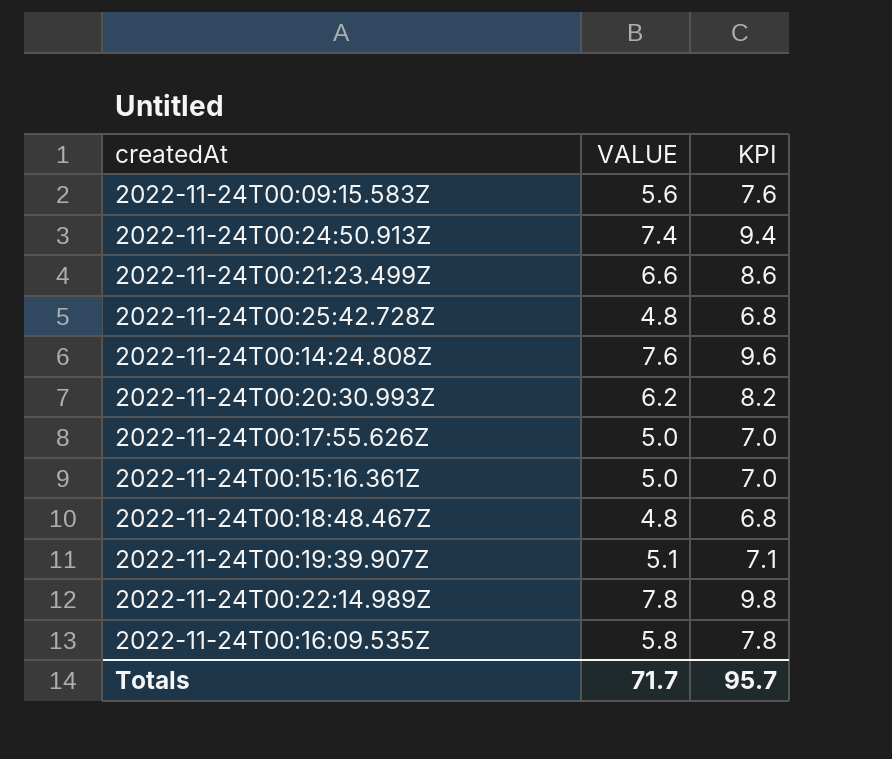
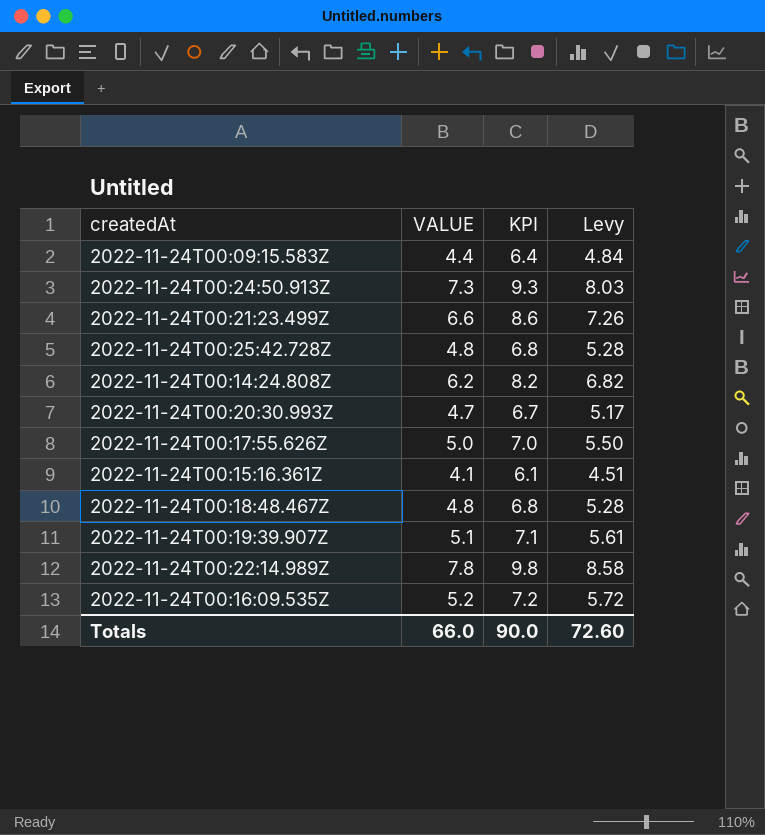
column Levy | formula: none -> [VALUE] * 1.1
2022-11-24T00:09:15.583Z | VALUE: 5.6 -> 4.4
2022-11-24T00:09:15.583Z | KPI: 7.6 -> 6.4
2022-11-24T00:24:50.913Z | VALUE: 7.4 -> 7.3
2022-11-24T00:24:50.913Z | KPI: 9.4 -> 9.3
2022-11-24T00:14:24.808Z | VALUE: 7.6 -> 6.2
2022-11-24T00:14:24.808Z | KPI: 9.6 -> 8.2
2022-11-24T00:20:30.993Z | VALUE: 6.2 -> 4.7
2022-11-24T00:20:30.993Z | KPI: 8.2 -> 6.7
2022-11-24T00:15:16.361Z | VALUE: 5.0 -> 4.1
2022-11-24T00:15:16.361Z | KPI: 7.0 -> 6.1
2022-11-24T00:16:09.535Z | VALUE: 5.8 -> 5.2
2022-11-24T00:16:09.535Z | KPI: 7.8 -> 7.2
Totals | VALUE: 71.7 -> 66.0
Totals | KPI: 95.7 -> 90.0

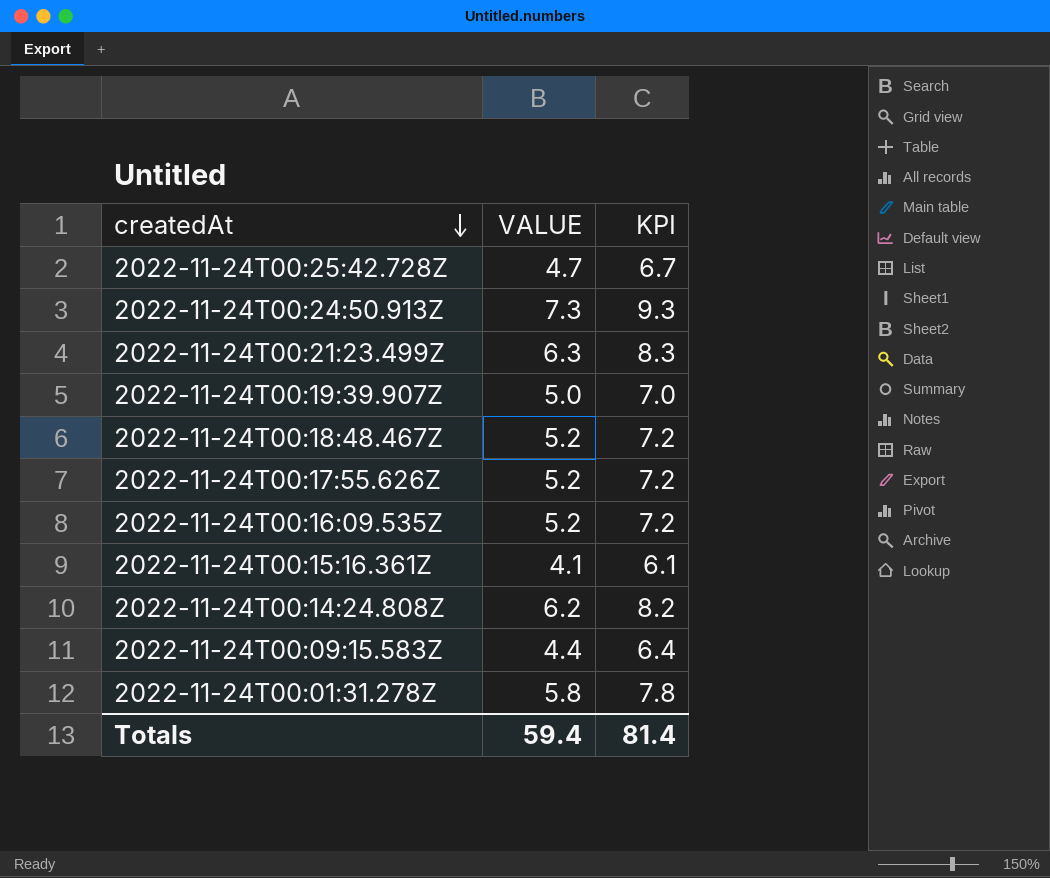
row order: none -> createdAt descending
column Levy | formula: [VALUE] * 1.1 -> none
row 2022-11-24T00:20:30.993Z: 4.7 | 6.7 | 5.17 -> none
row 2022-11-24T00:22:14.989Z: 7.8 | 9.8 | 8.58 -> none
2022-11-24T00:25:42.728Z | VALUE: 4.8 -> 4.7
2022-11-24T00:25:42.728Z | KPI: 6.8 -> 6.7
2022-11-24T00:21:23.499Z | VALUE: 6.6 -> 6.3
2022-11-24T00:21:23.499Z | KPI: 8.6 -> 8.3
2022-11-24T00:19:39.907Z | VALUE: 5.1 -> 5.0
2022-11-24T00:19:39.907Z | KPI: 7.1 -> 7.0
2022-11-24T00:18:48.467Z | VALUE: 4.8 -> 5.2
2022-11-24T00:18:48.467Z | KPI: 6.8 -> 7.2
2022-11-24T00:17:55.626Z | VALUE: 5.0 -> 5.2
2022-11-24T00:17:55.626Z | KPI: 7.0 -> 7.2
row 2022-11-24T00:01:31.278Z: none -> 5.8 | 7.8
Totals | VALUE: 66.0 -> 59.4
Totals | KPI: 90.0 -> 81.4

